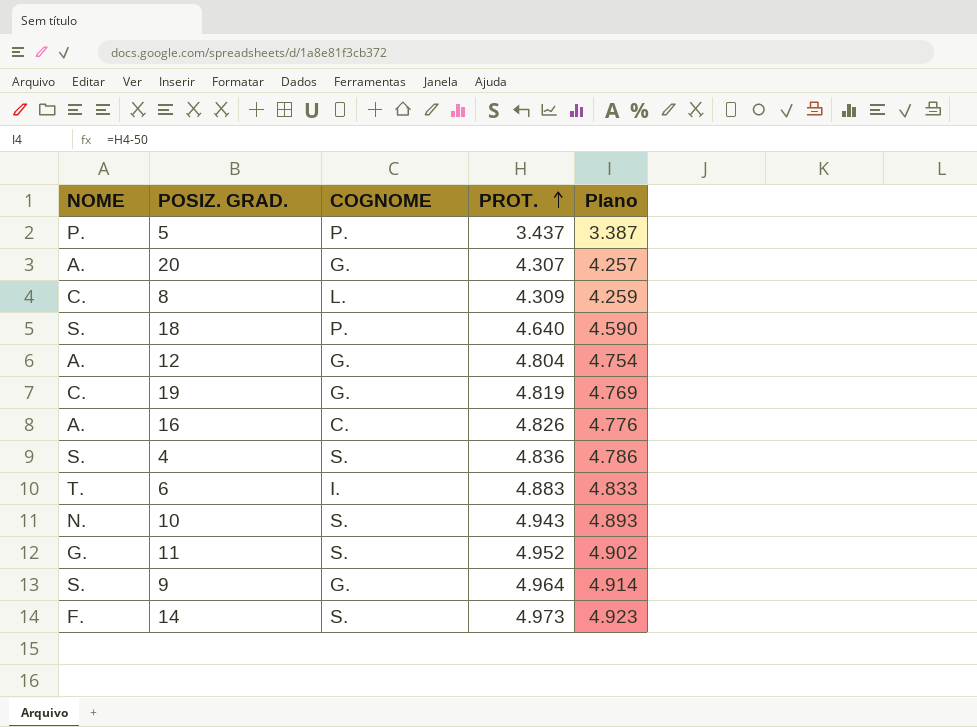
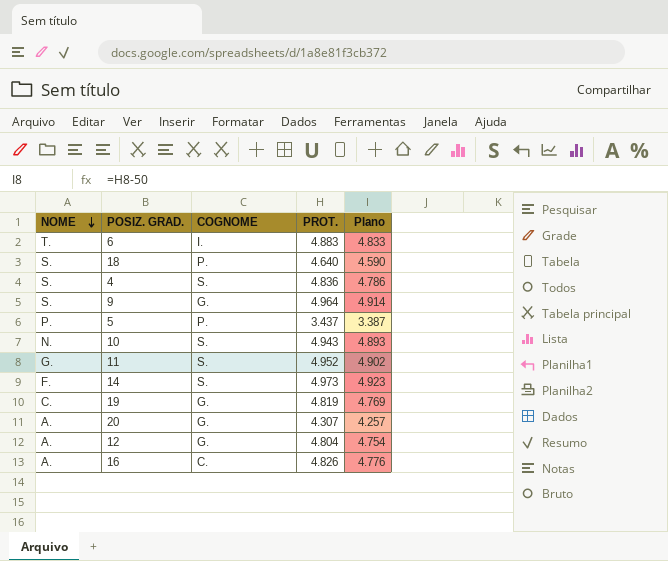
row order: PROT. ascending -> NOME descending
row 8: C. | L. | 4.309 | 4.259 -> none

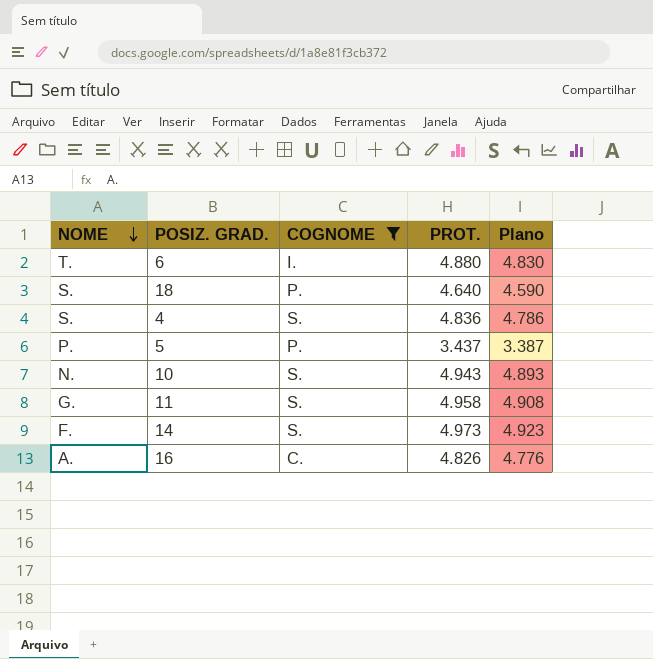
filter: none -> COGNOME != G.
6 | PROT.: 4.883 -> 4.880
6 | Plano: 4.833 -> 4.830
11 | PROT.: 4.952 -> 4.958
11 | Plano: 4.902 -> 4.908

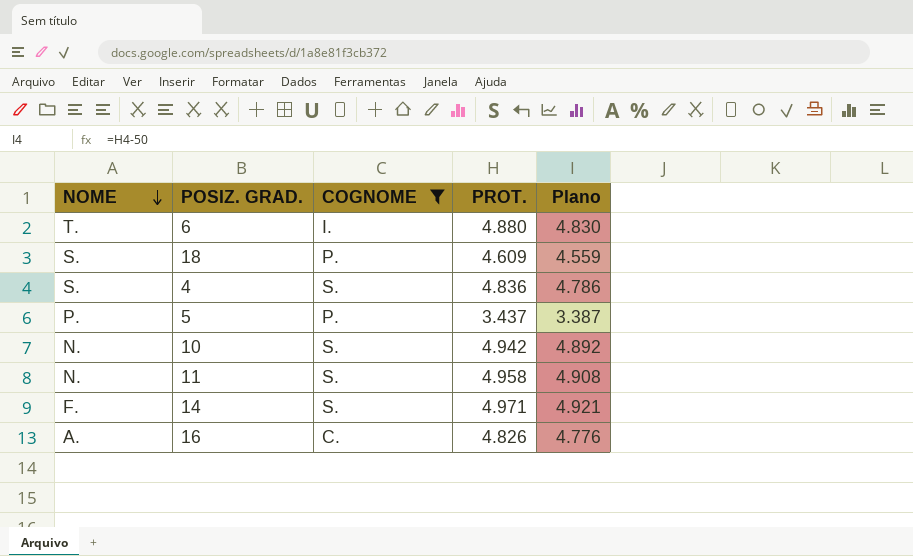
18 | PROT.: 4.640 -> 4.609
18 | Plano: 4.590 -> 4.559
10 | PROT.: 4.943 -> 4.942
10 | Plano: 4.893 -> 4.892
11 | NOME: G. -> N.
14 | PROT.: 4.973 -> 4.971
14 | Plano: 4.923 -> 4.921

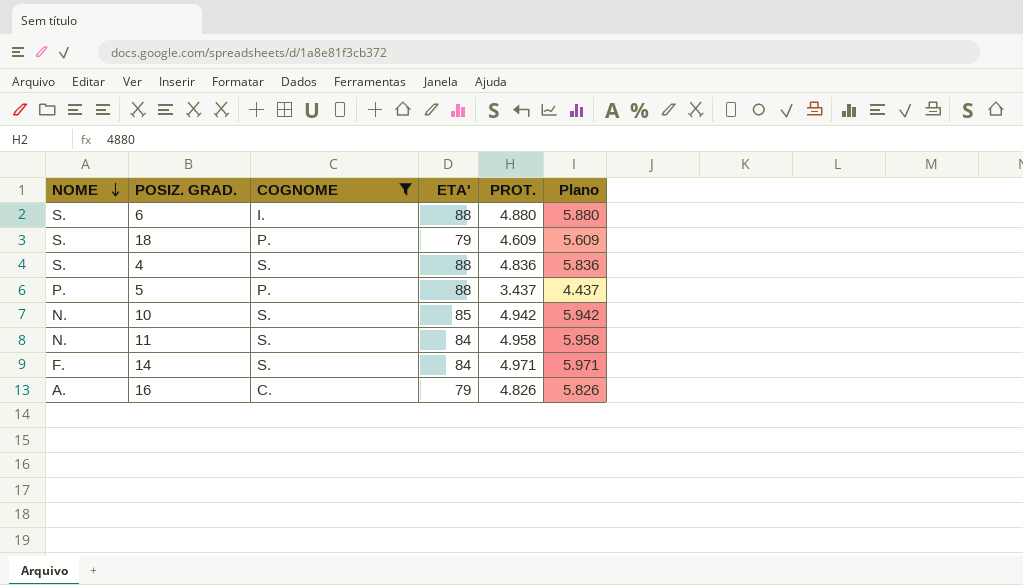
column ETA' | position: none -> 4
column Plano | formula: [PROT.] - 50 -> [PROT.] + 1000
6 | NOME: T. -> S.

